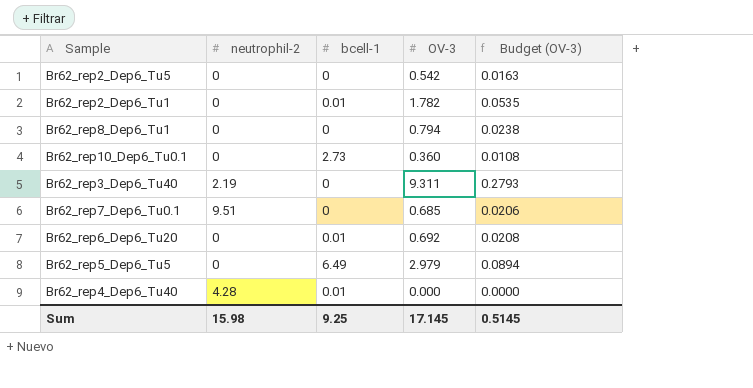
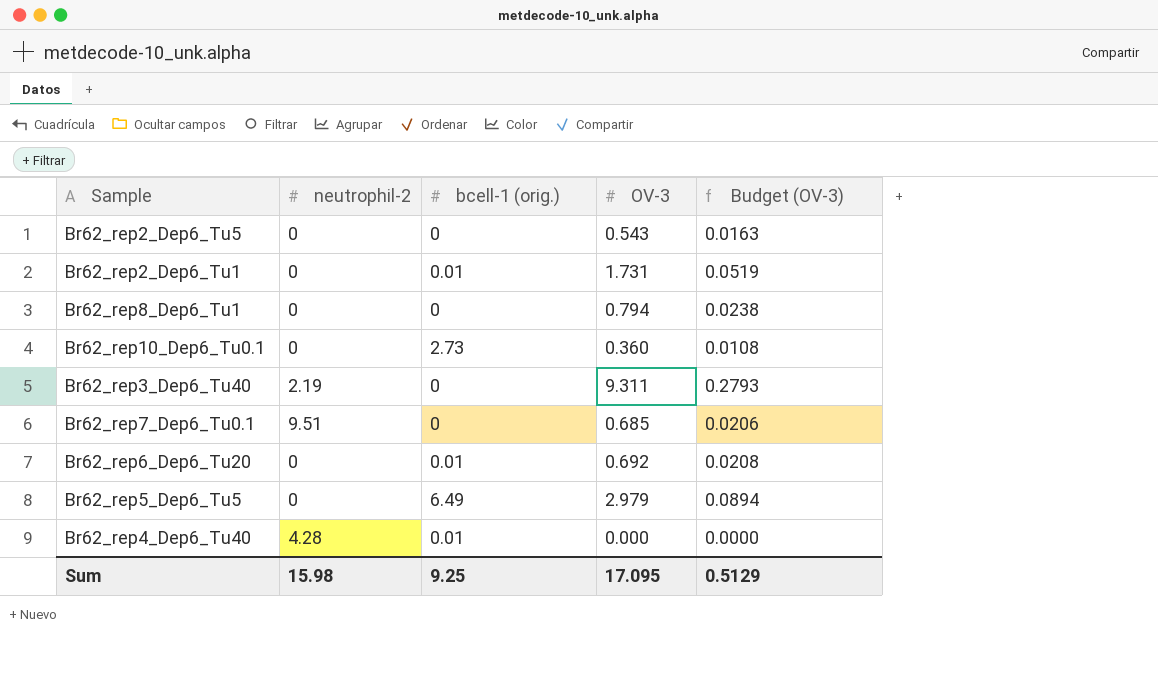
column name: bcell-1 -> bcell-1 (orig.)
Br62_rep2_Dep6_Tu5 | OV-3: 0.542 -> 0.543
Br62_rep2_Dep6_Tu1 | OV-3: 1.782 -> 1.731
Br62_rep2_Dep6_Tu1 | Budget (OV-3): 0.0535 -> 0.0519
Sum | OV-3: 17.145 -> 17.095
Sum | Budget (OV-3): 0.5145 -> 0.5129

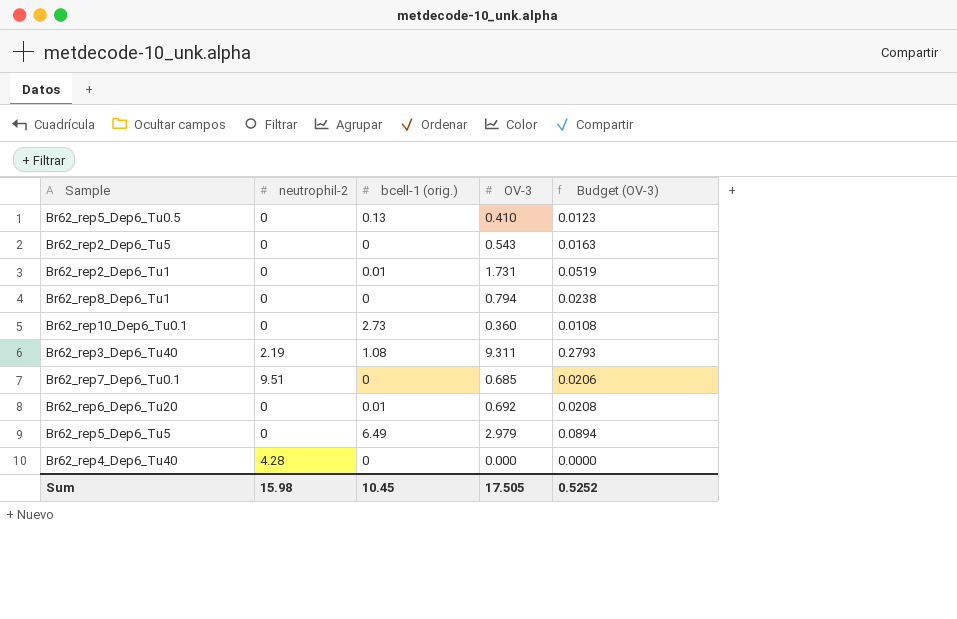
row Br62_rep5_Dep6_Tu0.5: none -> 0 | 0.13 | 0.410 | 0.0123
Br62_rep3_Dep6_Tu40 | bcell-1 (orig.): 0 -> 1.08
Br62_rep4_Dep6_Tu40 | bcell-1 (orig.): 0.01 -> 0
Sum | bcell-1 (orig.): 9.25 -> 10.45
Sum | OV-3: 17.095 -> 17.505
Sum | Budget (OV-3): 0.5129 -> 0.5252

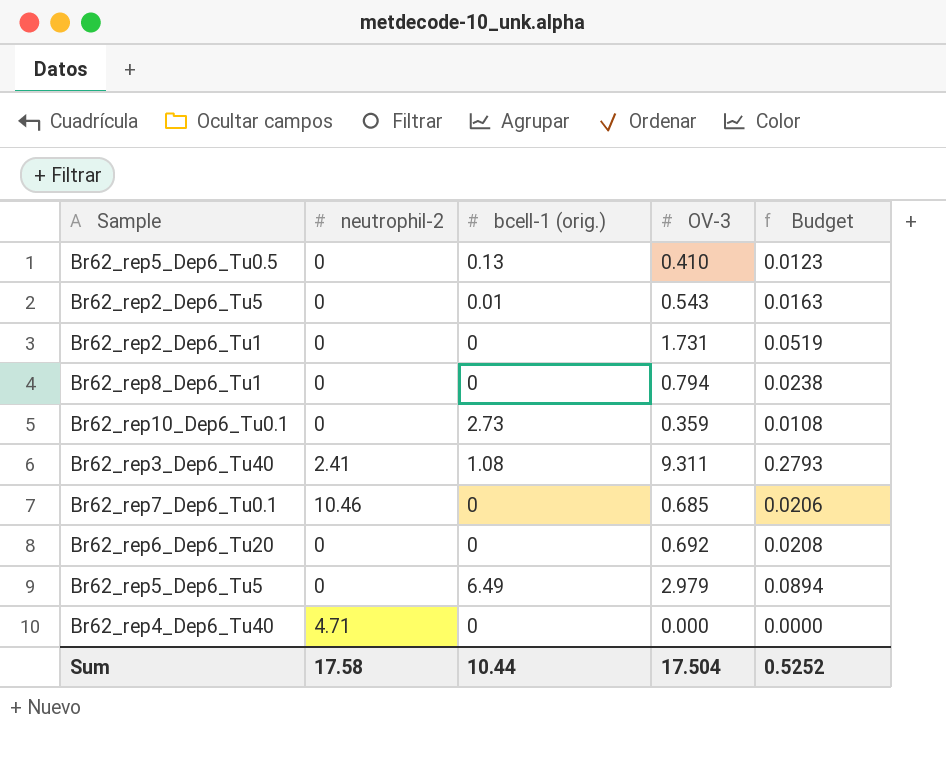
column name: Budget (OV-3) -> Budget
Br62_rep2_Dep6_Tu5 | bcell-1 (orig.): 0 -> 0.01
Br62_rep2_Dep6_Tu1 | bcell-1 (orig.): 0.01 -> 0
Br62_rep10_Dep6_Tu0.1 | OV-3: 0.360 -> 0.359
Br62_rep3_Dep6_Tu40 | neutrophil-2: 2.19 -> 2.41
Br62_rep7_Dep6_Tu0.1 | neutrophil-2: 9.51 -> 10.46
Br62_rep6_Dep6_Tu20 | bcell-1 (orig.): 0.01 -> 0
Br62_rep4_Dep6_Tu40 | neutrophil-2: 4.28 -> 4.71
Sum | neutrophil-2: 15.98 -> 17.58
Sum | bcell-1 (orig.): 10.45 -> 10.44
Sum | OV-3: 17.505 -> 17.504

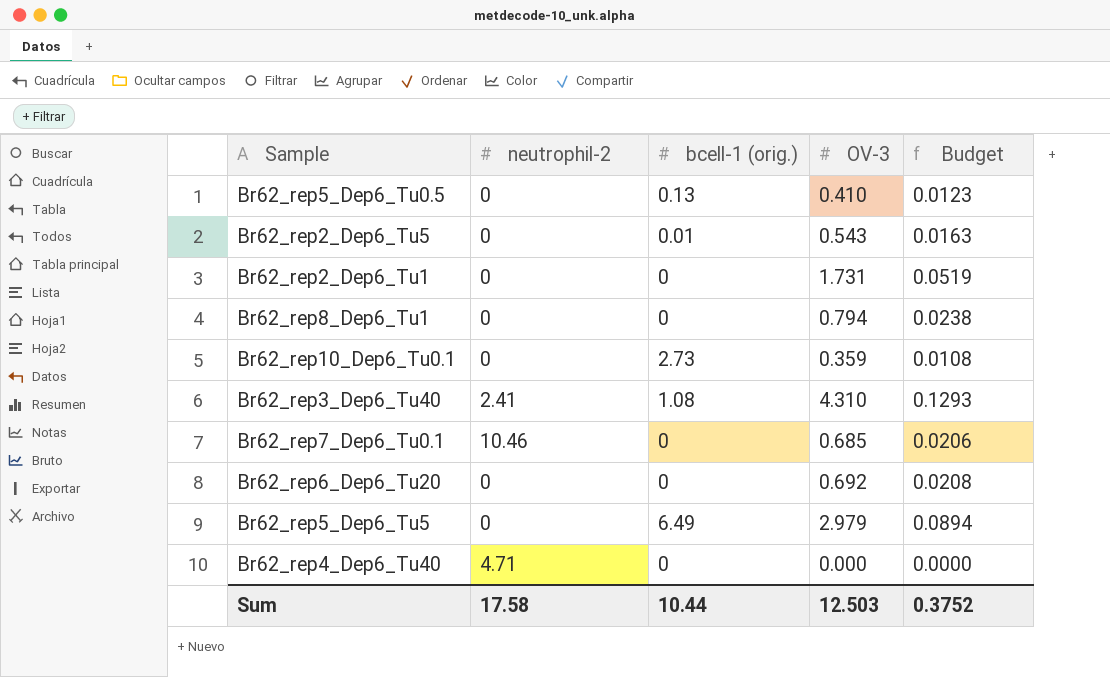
Br62_rep3_Dep6_Tu40 | OV-3: 9.311 -> 4.310
Br62_rep3_Dep6_Tu40 | Budget: 0.2793 -> 0.1293
Sum | OV-3: 17.504 -> 12.503
Sum | Budget: 0.5252 -> 0.3752

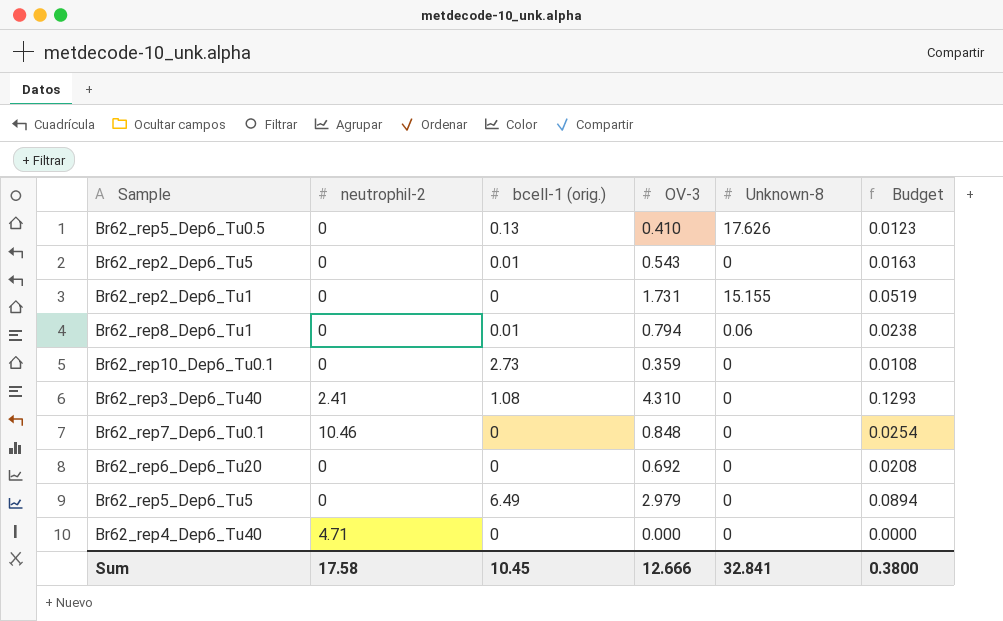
column Unknown-8 | position: none -> 5
Br62_rep8_Dep6_Tu1 | bcell-1 (orig.): 0 -> 0.01
Br62_rep7_Dep6_Tu0.1 | OV-3: 0.685 -> 0.848
Br62_rep7_Dep6_Tu0.1 | Budget: 0.0206 -> 0.0254
Sum | bcell-1 (orig.): 10.44 -> 10.45
Sum | OV-3: 12.503 -> 12.666
Sum | Budget: 0.3752 -> 0.3800

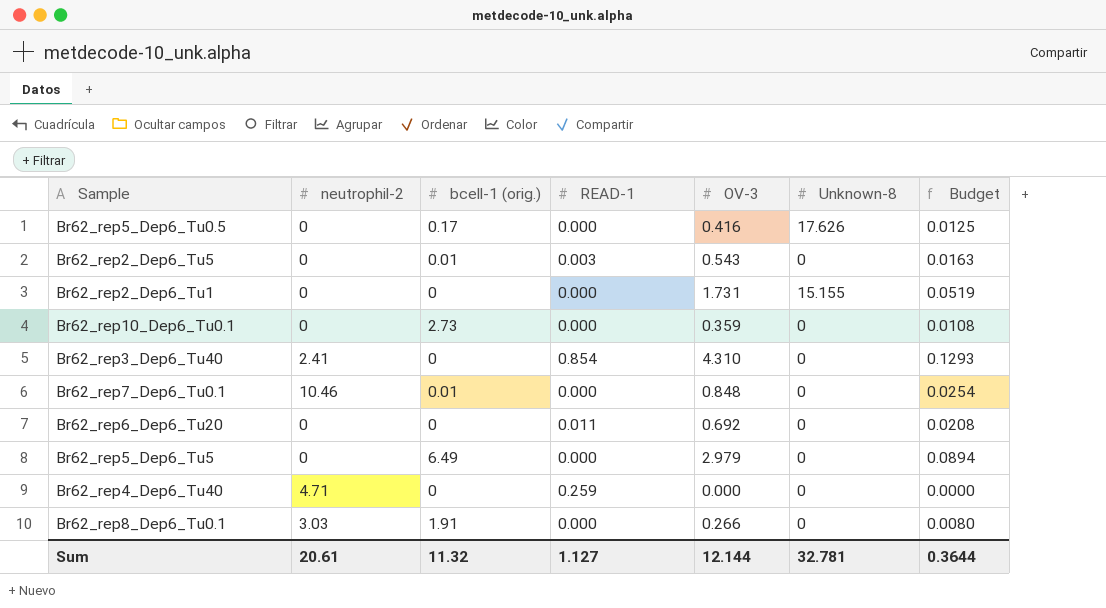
column READ-1 | position: none -> 4
row Br62_rep8_Dep6_Tu1: 0 | 0.01 | 0.794 | 0.06 | 0.0238 -> none
Br62_rep5_Dep6_Tu0.5 | bcell-1 (orig.): 0.13 -> 0.17
Br62_rep5_Dep6_Tu0.5 | OV-3: 0.410 -> 0.416
Br62_rep5_Dep6_Tu0.5 | Budget: 0.0123 -> 0.0125
Br62_rep3_Dep6_Tu40 | bcell-1 (orig.): 1.08 -> 0
Br62_rep7_Dep6_Tu0.1 | bcell-1 (orig.): 0 -> 0.01
row Br62_rep8_Dep6_Tu0.1: none -> 3.03 | 1.91 | 0.000 | 0.266 | 0 | 0.0080
Sum | neutrophil-2: 17.58 -> 20.61
Sum | bcell-1 (orig.): 10.45 -> 11.32
Sum | OV-3: 12.666 -> 12.144
Sum | Unknown-8: 32.841 -> 32.781
Sum | Budget: 0.3800 -> 0.3644

